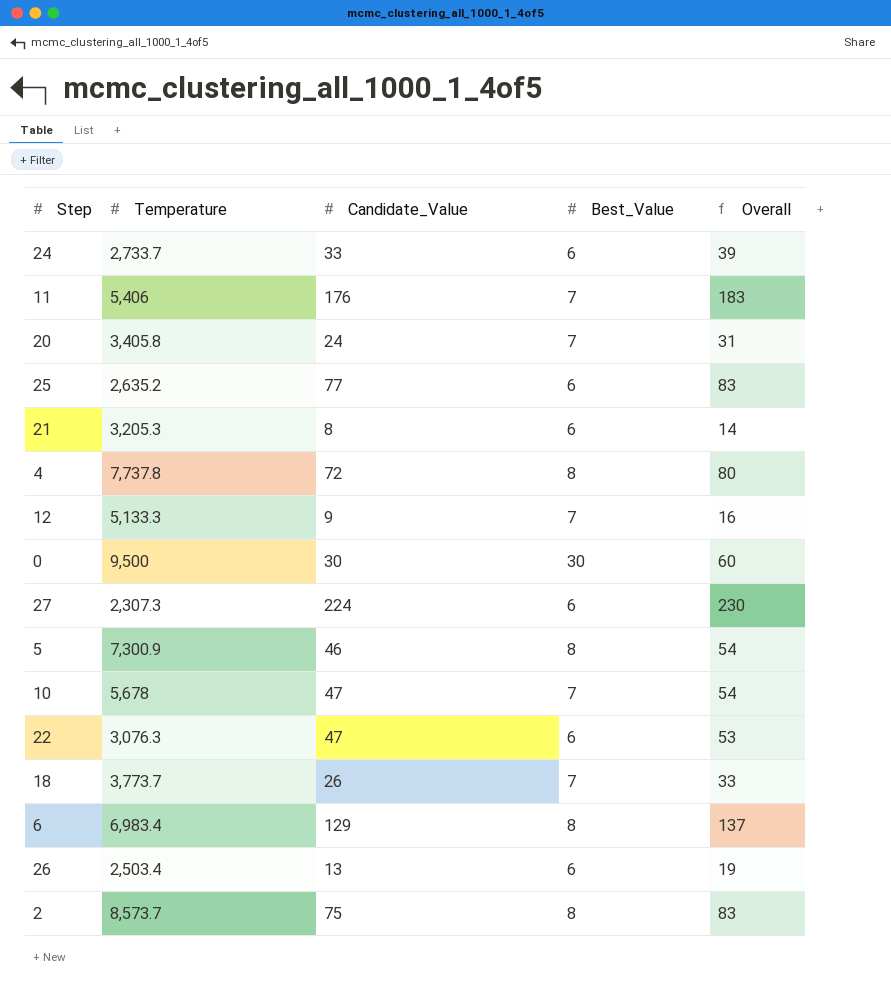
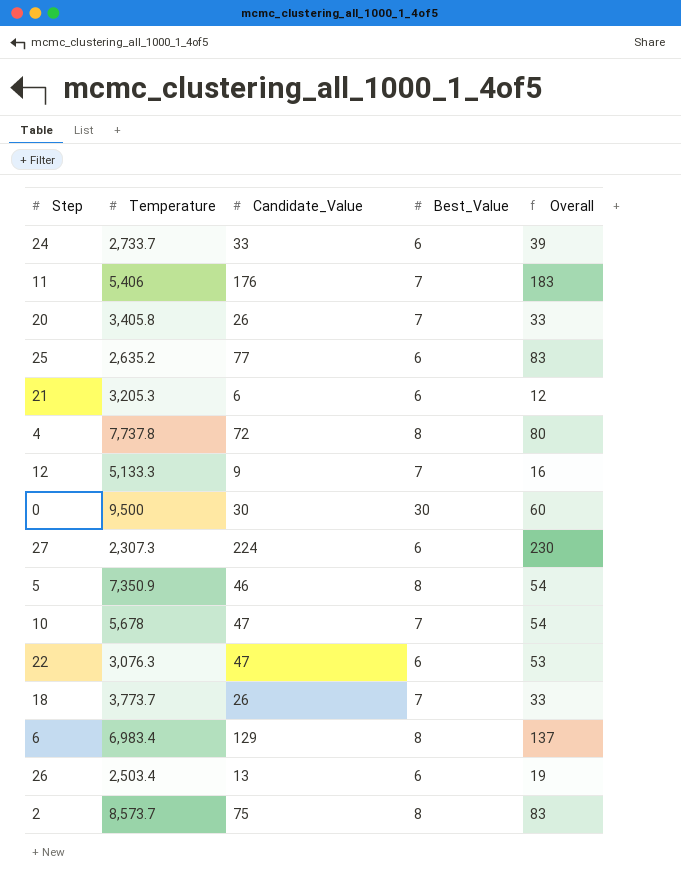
20 | Candidate_Value: 24 -> 26
20 | Overall: 31 -> 33
21 | Candidate_Value: 8 -> 6
21 | Overall: 14 -> 12
5 | Temperature: 7,300.9 -> 7,350.9

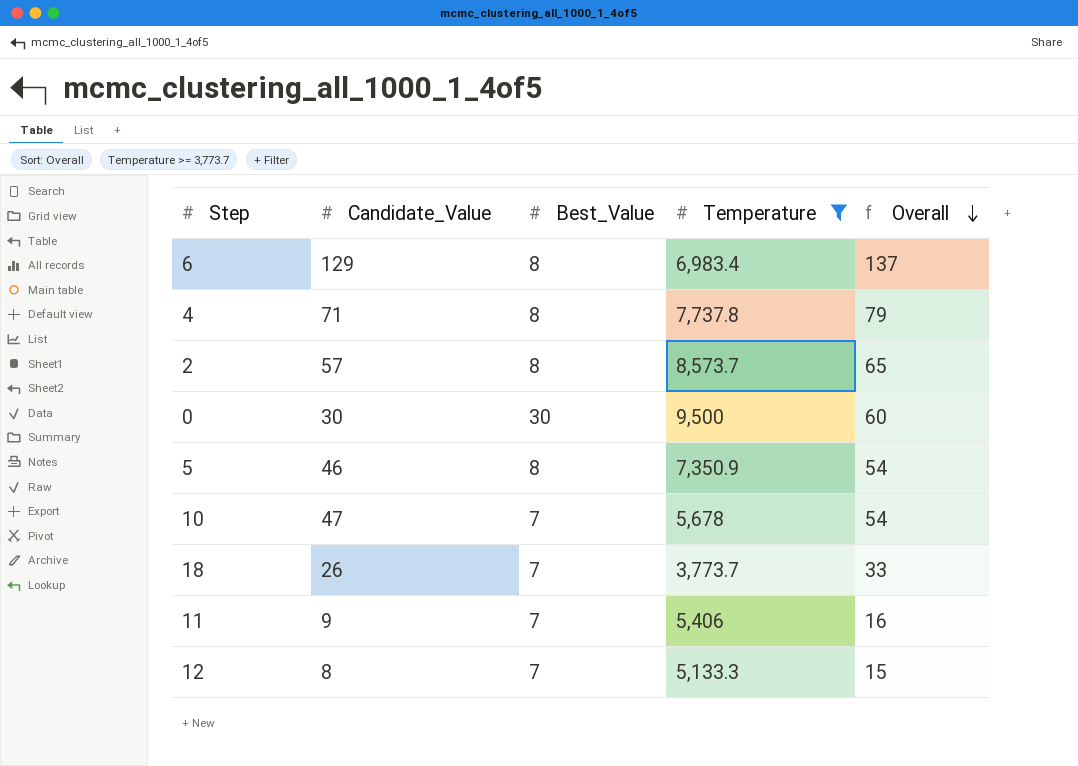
filter: none -> Temperature >= 3,773.7
row order: none -> Overall descending
column Temperature | position: 2 -> 4
4 | Candidate_Value: 72 -> 71
4 | Overall: 80 -> 79
2 | Candidate_Value: 75 -> 57
2 | Overall: 83 -> 65
11 | Candidate_Value: 176 -> 9
11 | Overall: 183 -> 16
12 | Candidate_Value: 9 -> 8
12 | Overall: 16 -> 15

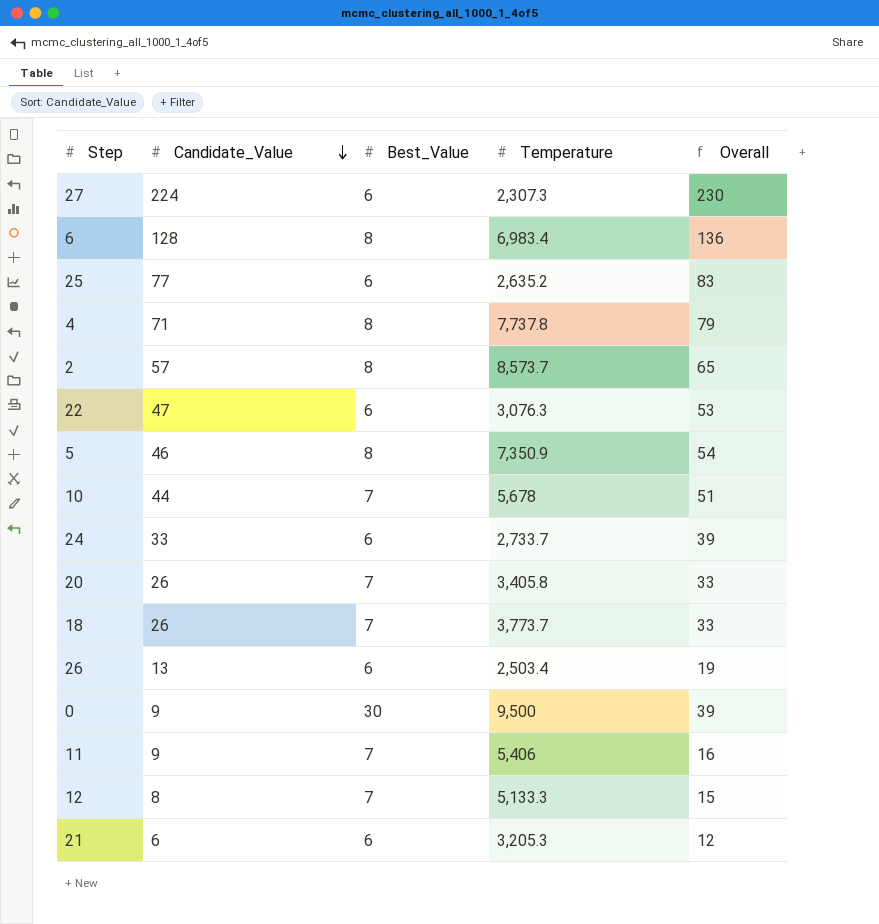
filter: Temperature >= 3,773.7 -> none
row order: Overall descending -> Candidate_Value descending
6 | Candidate_Value: 129 -> 128
6 | Overall: 137 -> 136
10 | Candidate_Value: 47 -> 44
10 | Overall: 54 -> 51
0 | Candidate_Value: 30 -> 9
0 | Overall: 60 -> 39

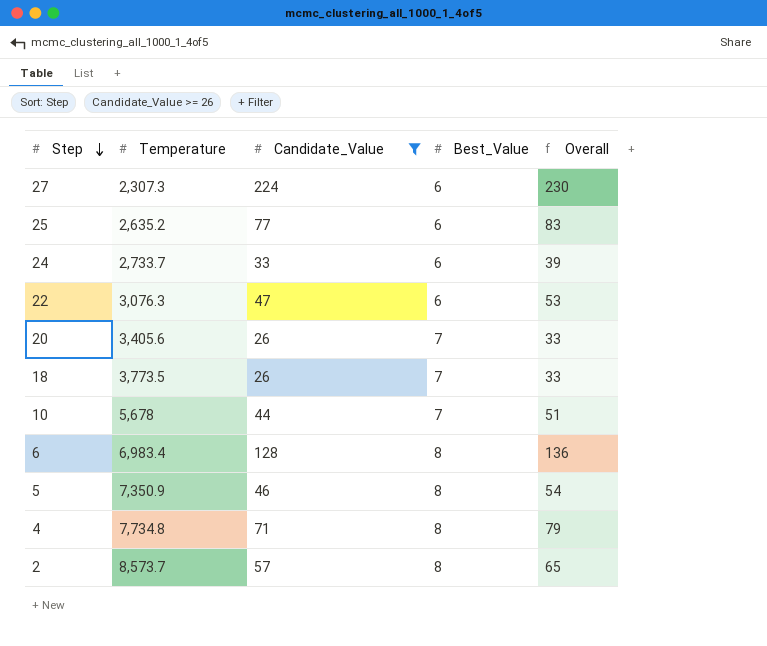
filter: none -> Candidate_Value >= 26
row order: Candidate_Value descending -> Step descending
column Temperature | position: 4 -> 2
20 | Temperature: 3,405.8 -> 3,405.6
18 | Temperature: 3,773.7 -> 3,773.5
4 | Temperature: 7,737.8 -> 7,734.8

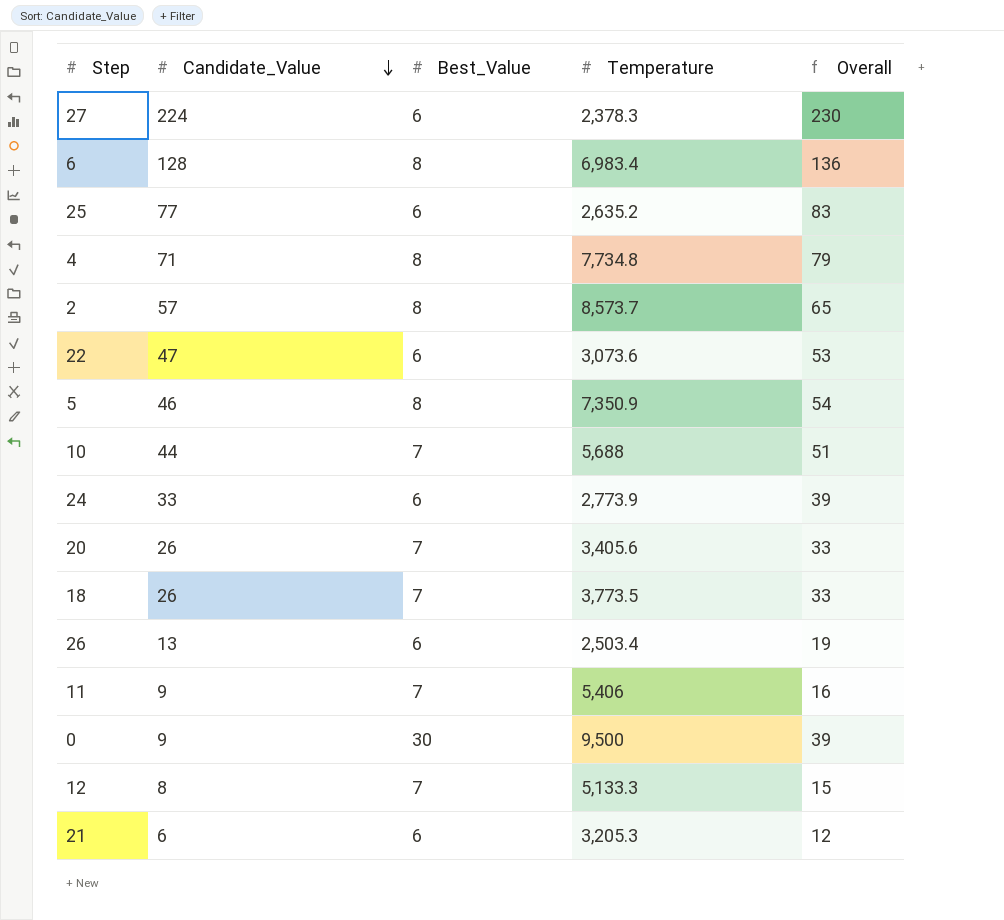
filter: Candidate_Value >= 26 -> none
row order: Step descending -> Candidate_Value descending
column Temperature | position: 2 -> 4
27 | Temperature: 2,307.3 -> 2,378.3
22 | Temperature: 3,076.3 -> 3,073.6
10 | Temperature: 5,678 -> 5,688
24 | Temperature: 2,733.7 -> 2,773.9

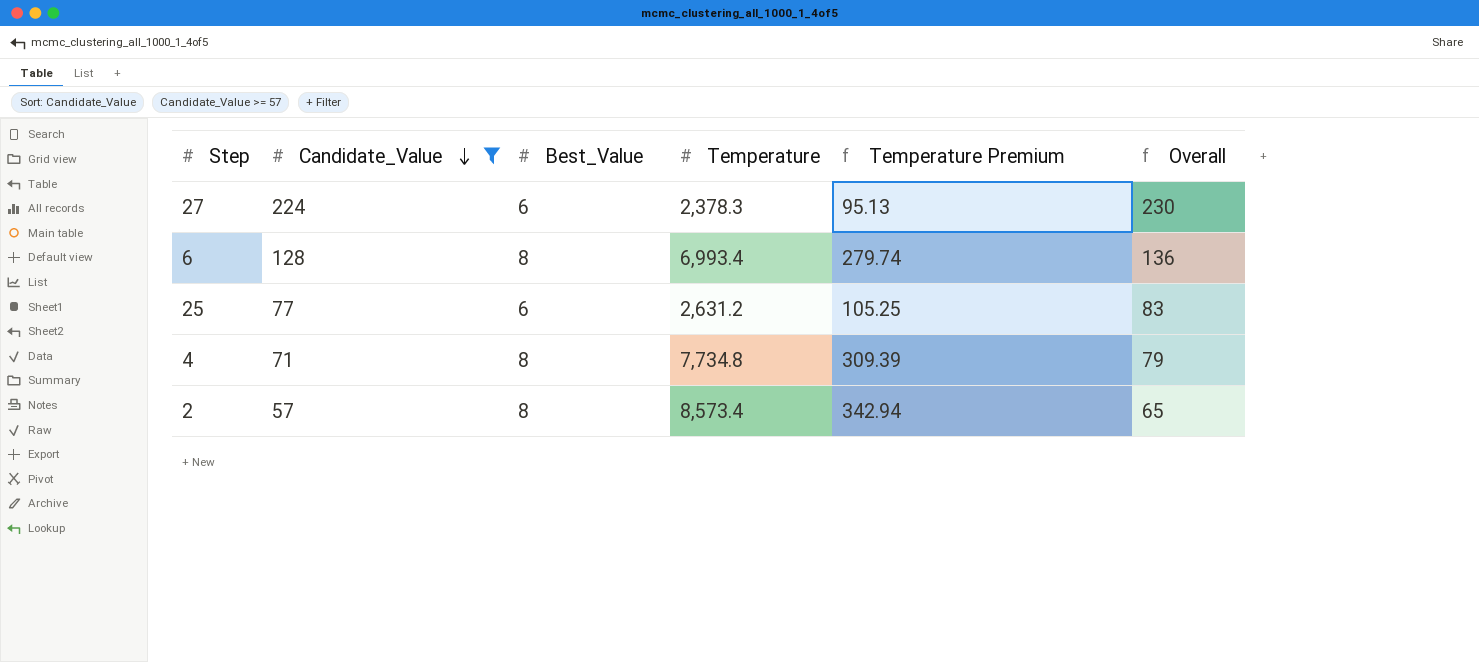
filter: none -> Candidate_Value >= 57
column Temperature Premium | formula: none -> [Temperature] * 0.04
6 | Temperature: 6,983.4 -> 6,993.4
25 | Temperature: 2,635.2 -> 2,631.2
2 | Temperature: 8,573.7 -> 8,573.4

